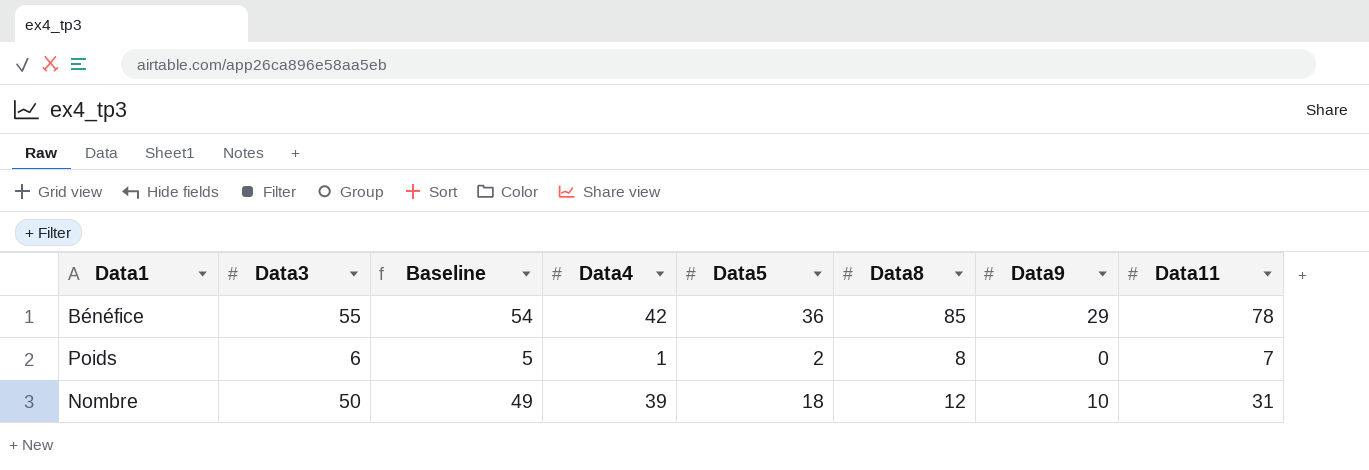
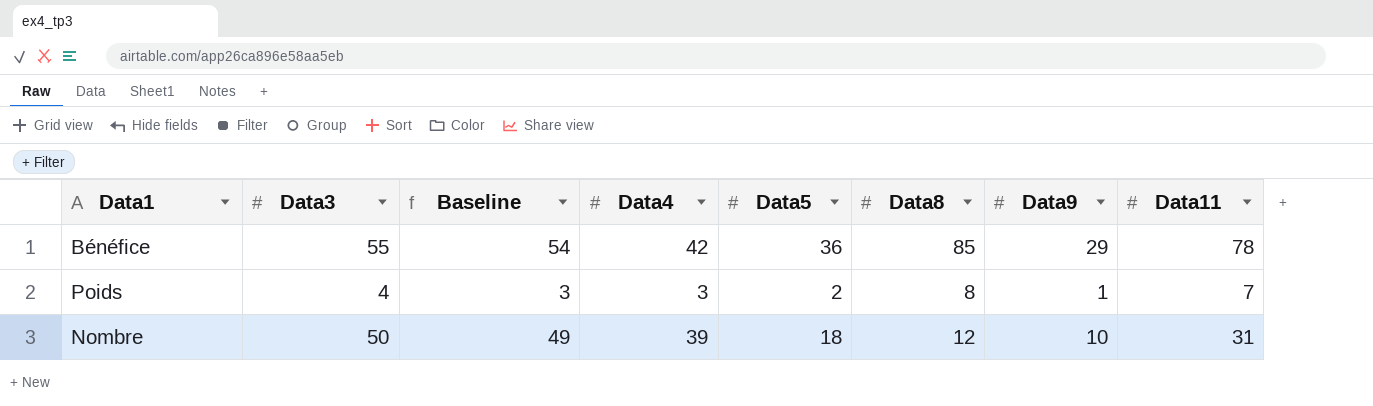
Poids | Data3: 6 -> 4
Poids | Baseline: 5 -> 3
Poids | Data4: 1 -> 3
Poids | Data9: 0 -> 1

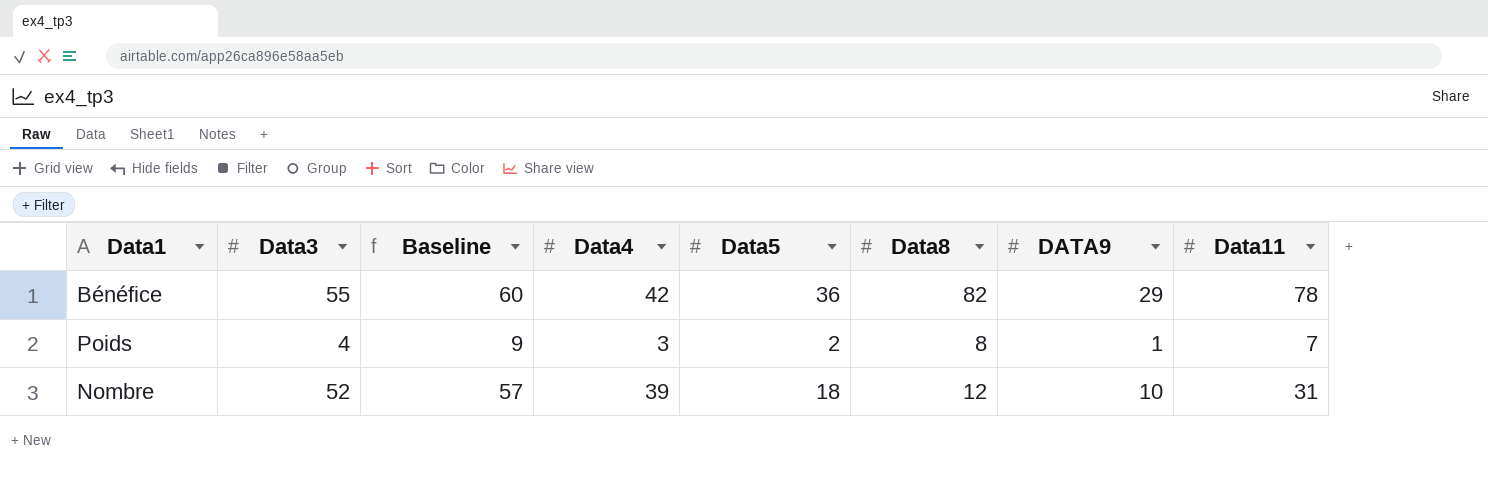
column Baseline | formula: [Data3] - 1 -> [Data3] + 5
column name: Data9 -> DATA9
Bénéfice | Data8: 85 -> 82
Nombre | Data3: 50 -> 52

